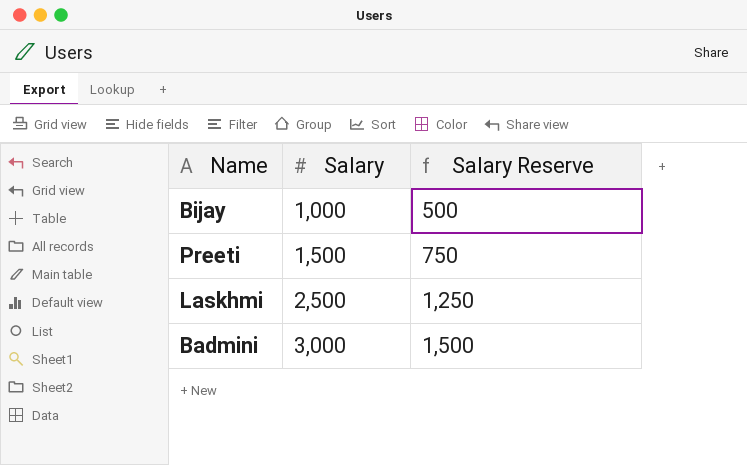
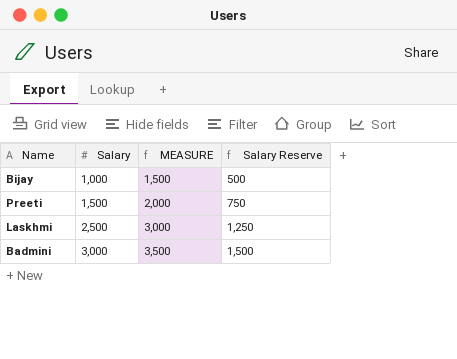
column MEASURE | formula: none -> [Salary] + 500

